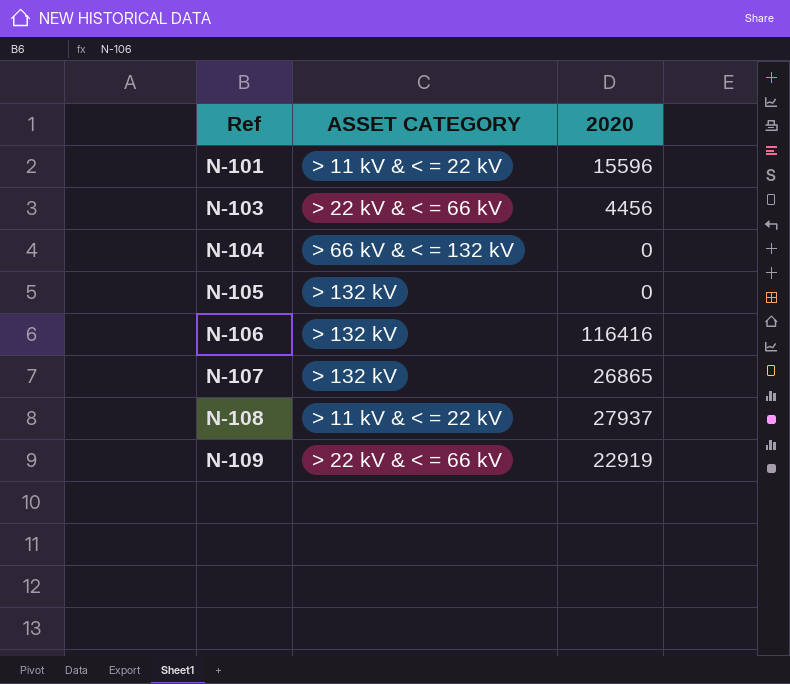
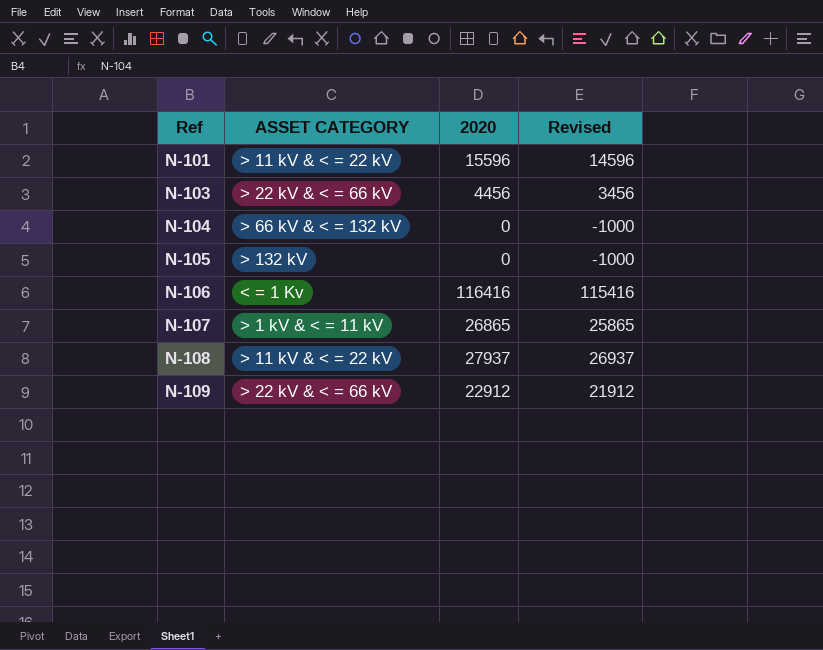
column Revised | formula: none -> [2020] - 1000
N-106 | ASSET CATEGORY: > 132 kV -> ˂ = 1 Kv
N-107 | ASSET CATEGORY: > 132 kV -> > 1 kV & < = 11 kV
N-109 | 2020: 22919 -> 22912

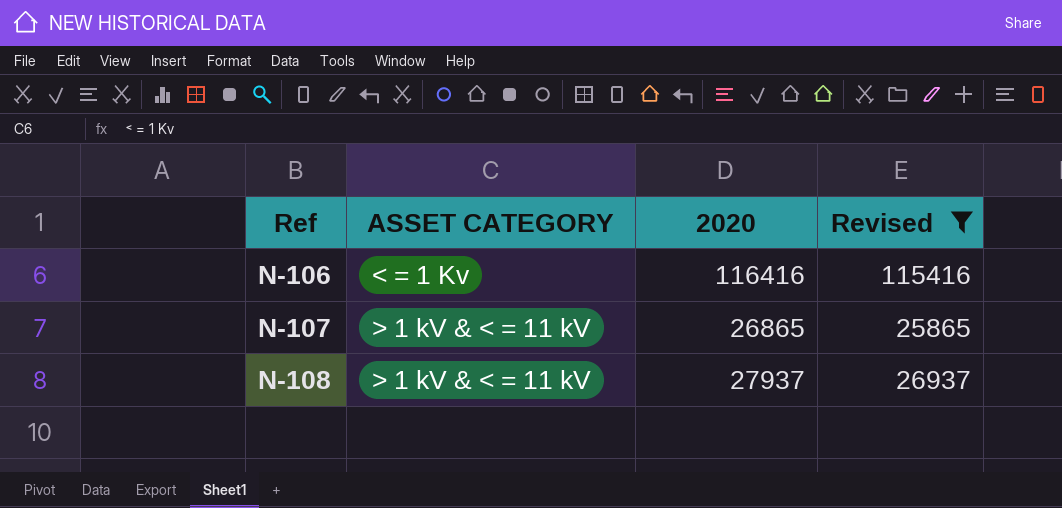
filter: none -> Revised >= 25865
N-108 | ASSET CATEGORY: ˃ 11 kV & < = 22 kV -> > 1 kV & < = 11 kV

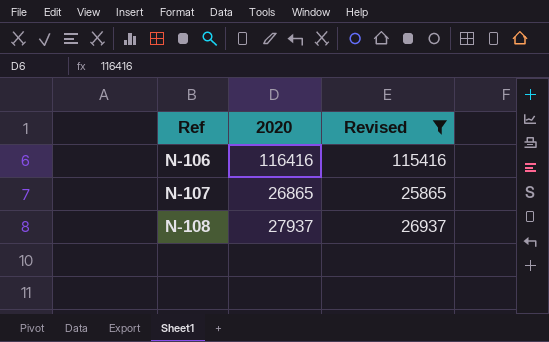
column ASSET CATEGORY | position: 2 -> none

